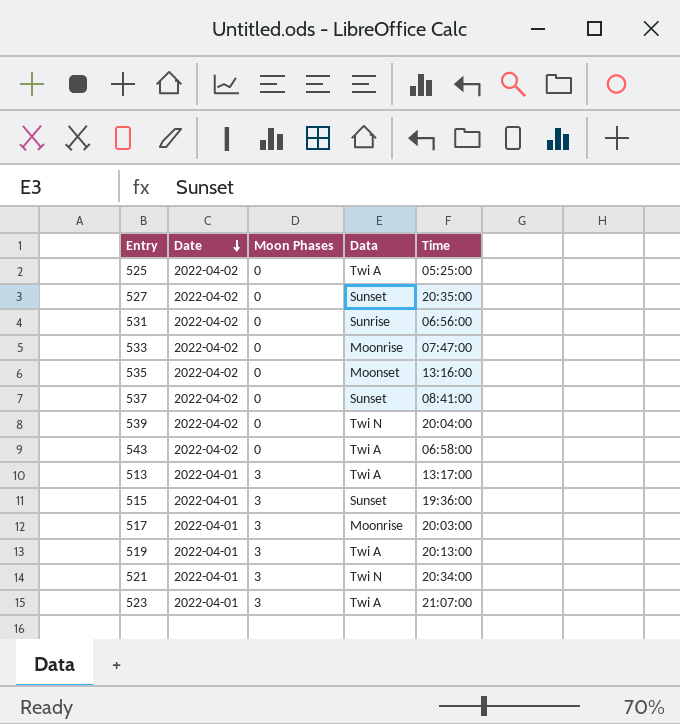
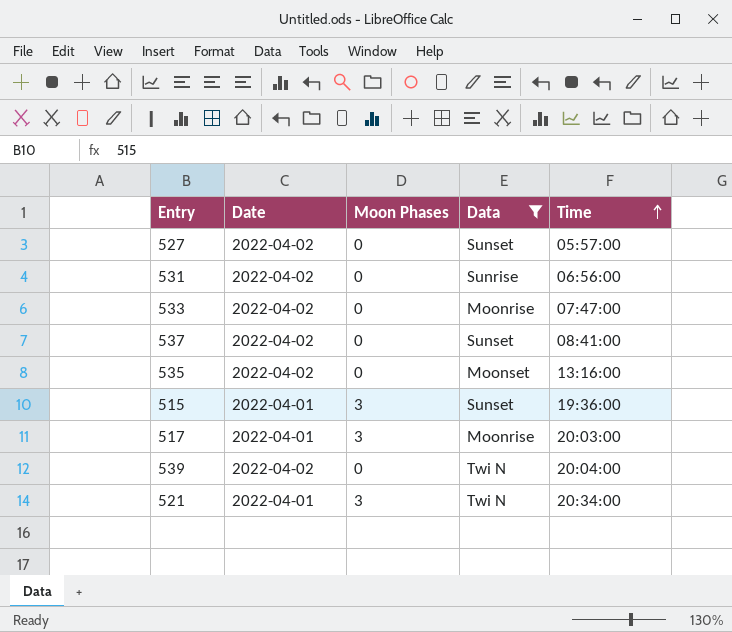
filter: none -> Data != Twi A
row order: Date descending -> Time ascending
527 | Time: 20:35:00 -> 05:57:00

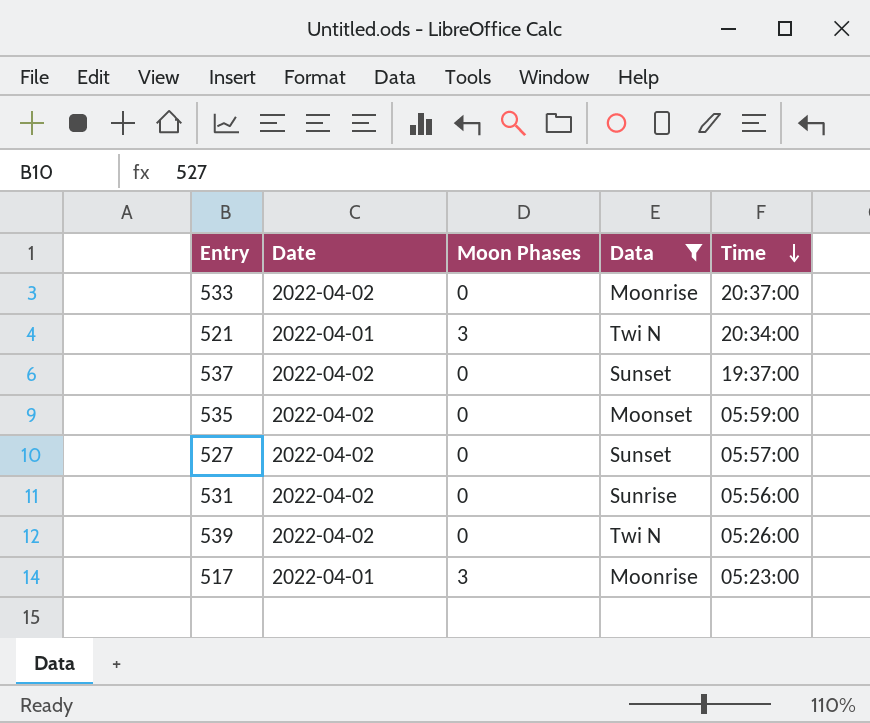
row order: Time ascending -> Time descending
row 515: 2022-04-01 | 3 | Sunset | 19:36:00 -> none
533 | Time: 07:47:00 -> 20:37:00
537 | Time: 08:41:00 -> 19:37:00
535 | Time: 13:16:00 -> 05:59:00
531 | Time: 06:56:00 -> 05:56:00
539 | Time: 20:04:00 -> 05:26:00
517 | Time: 20:03:00 -> 05:23:00

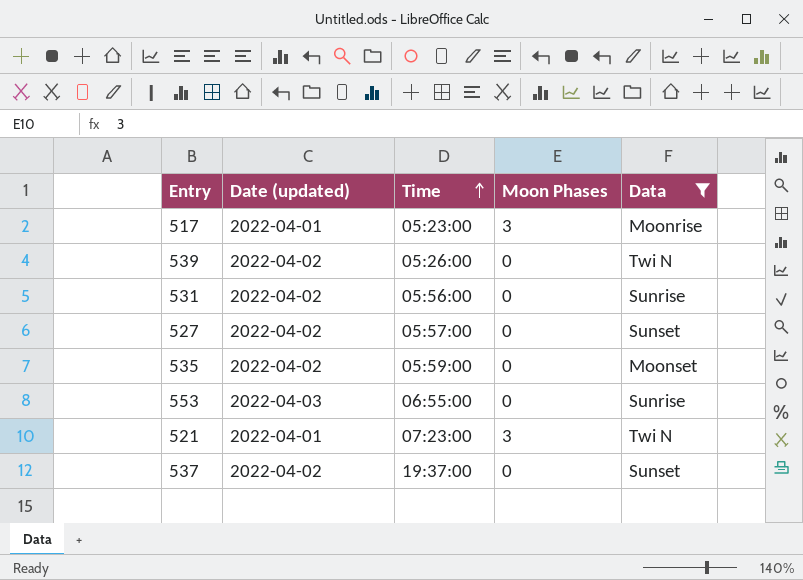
row order: Time descending -> Time ascending
column name: Date -> Date (updated)
column Time | position: 5 -> 3
row 533: 2022-04-02 | 0 | Moonrise | 20:37:00 -> none
row 553: none -> 2022-04-03 | 06:55:00 | 0 | Sunrise
521 | Time: 20:34:00 -> 07:23:00

